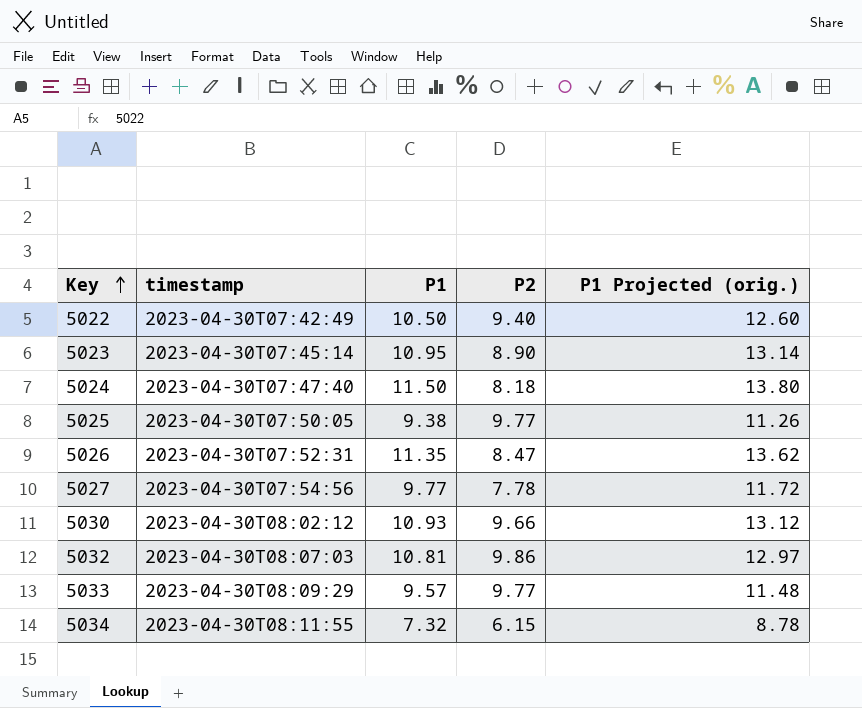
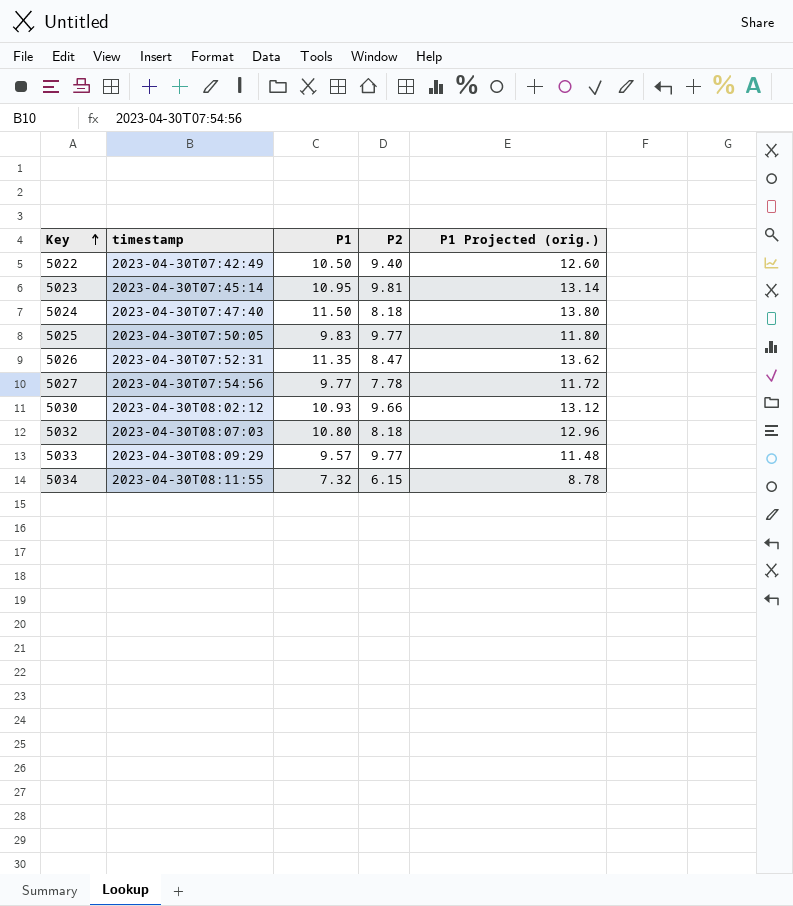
5023 | P2: 8.90 -> 9.81
5025 | P1: 9.38 -> 9.83
5025 | P1 Projected (orig.): 11.26 -> 11.80
5032 | P1: 10.81 -> 10.80
5032 | P2: 9.86 -> 8.18
5032 | P1 Projected (orig.): 12.97 -> 12.96

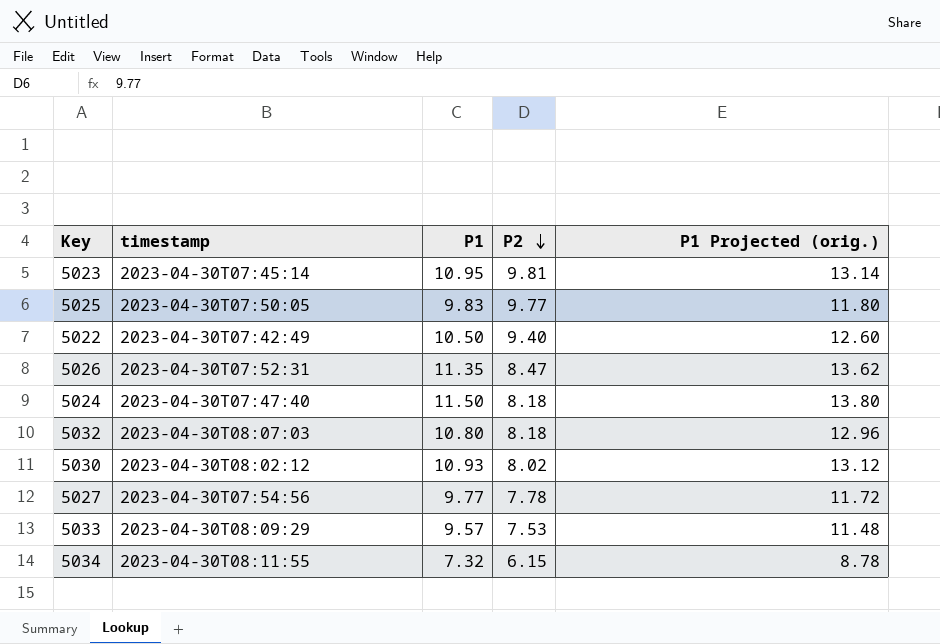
row order: Key ascending -> P2 descending
5030 | P2: 9.66 -> 8.02
5033 | P2: 9.77 -> 7.53

